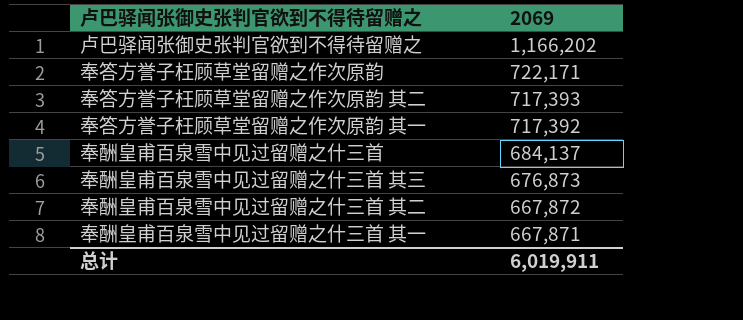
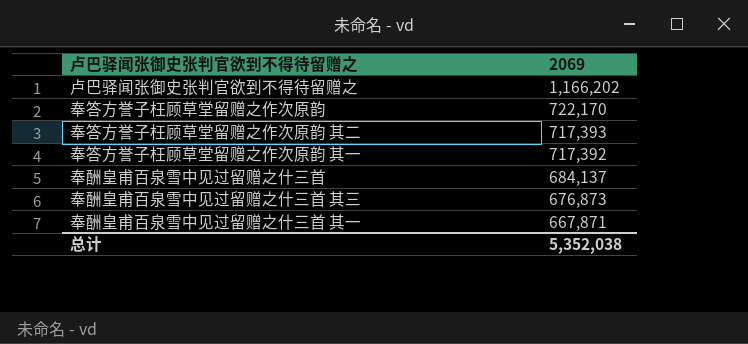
row 奉酬皇甫百泉雪中见过留赠之什三首 其二: 667,872 -> none
奉答方誉子枉顾草堂留赠之作次原韵 | 2069: 722,171 -> 722,170
总计 | 2069: 6,019,911 -> 5,352,038

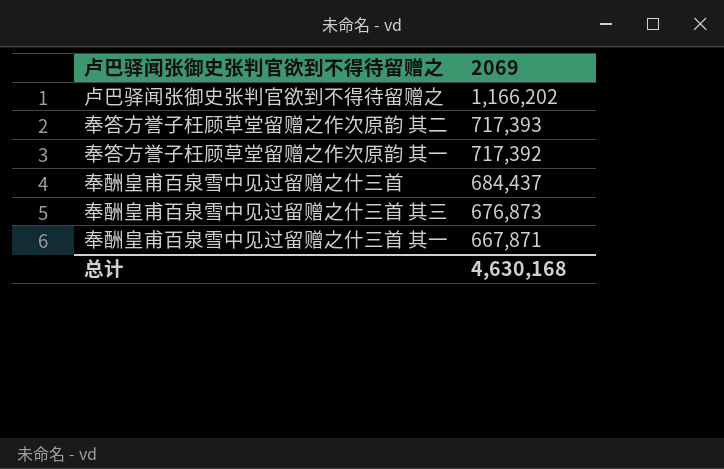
row 奉答方誉子枉顾草堂留赠之作次原韵: 722,170 -> none
奉酬皇甫百泉雪中见过留赠之什三首 | 2069: 684,137 -> 684,437
总计 | 2069: 5,352,038 -> 4,630,168

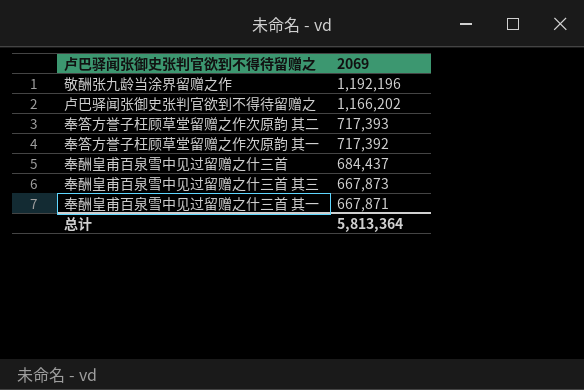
row 敬酬张九龄当涂界留赠之作: none -> 1,192,196
奉酬皇甫百泉雪中见过留赠之什三首 其三 | 2069: 676,873 -> 667,873
总计 | 2069: 4,630,168 -> 5,813,364

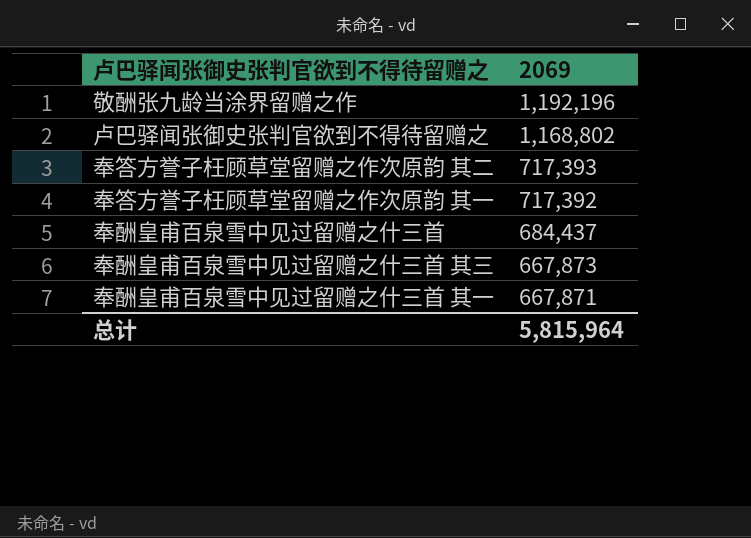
卢巴驿闻张御史张判官欲到不得待留赠之 | 2069: 1,166,202 -> 1,168,802
总计 | 2069: 5,813,364 -> 5,815,964

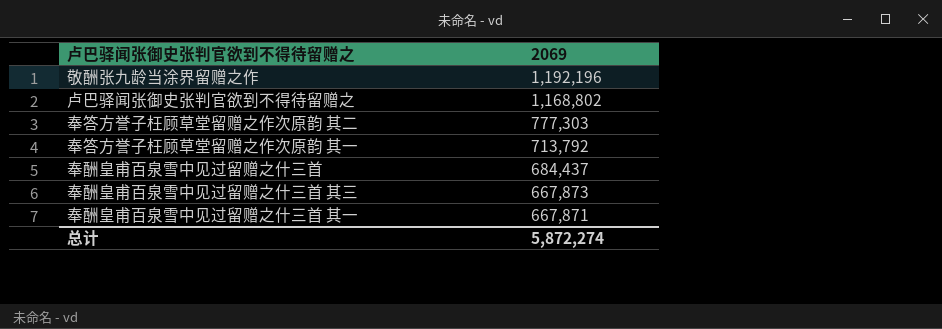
奉答方誉子枉顾草堂留赠之作次原韵 其二 | 2069: 717,393 -> 777,303
奉答方誉子枉顾草堂留赠之作次原韵 其一 | 2069: 717,392 -> 713,792
总计 | 2069: 5,815,964 -> 5,872,274

